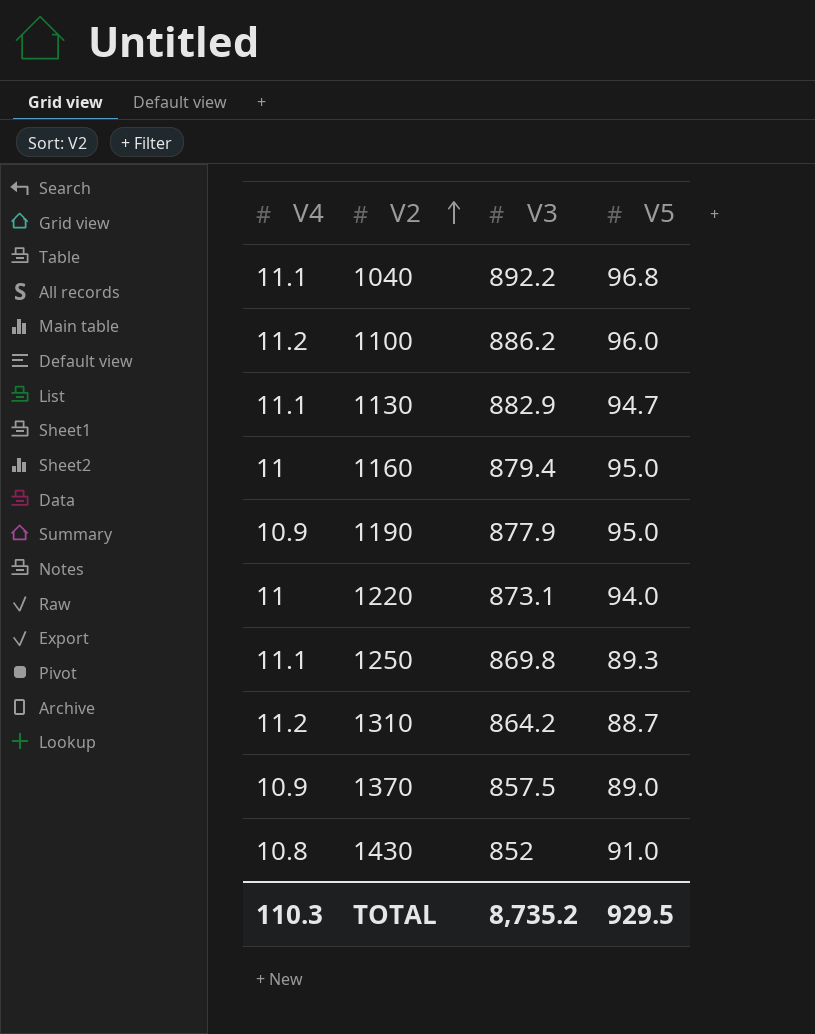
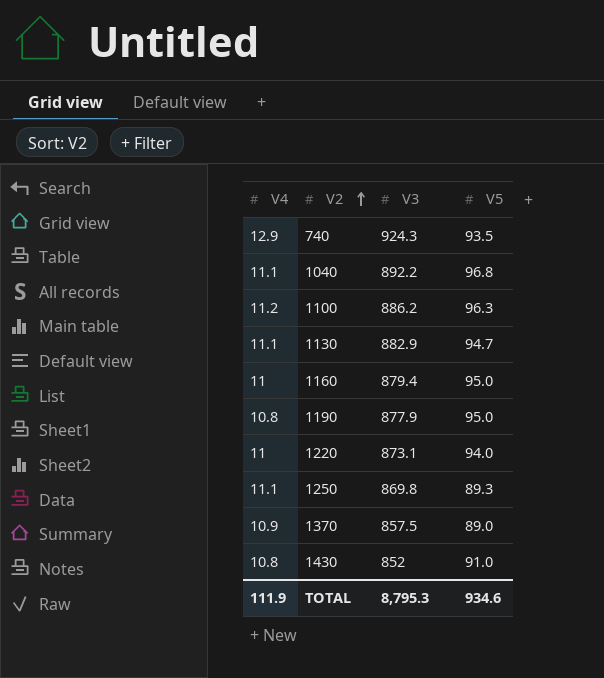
row 1310: 11.2 | 864.2 | 88.7 -> none
row 740: none -> 12.9 | 924.3 | 93.5
1100 | V5: 96.0 -> 96.3
1190 | V4: 10.9 -> 10.8
TOTAL | V4: 110.3 -> 111.9
TOTAL | V3: 8,735.2 -> 8,795.3
TOTAL | V5: 929.5 -> 934.6

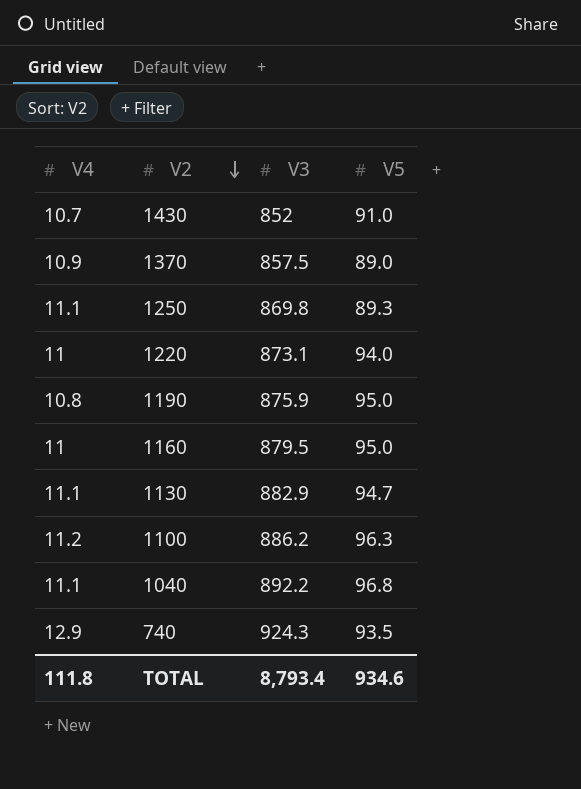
row order: V2 ascending -> V2 descending
1430 | V4: 10.8 -> 10.7
1190 | V3: 877.9 -> 875.9
1160 | V3: 879.4 -> 879.5
TOTAL | V4: 111.9 -> 111.8
TOTAL | V3: 8,795.3 -> 8,793.4

